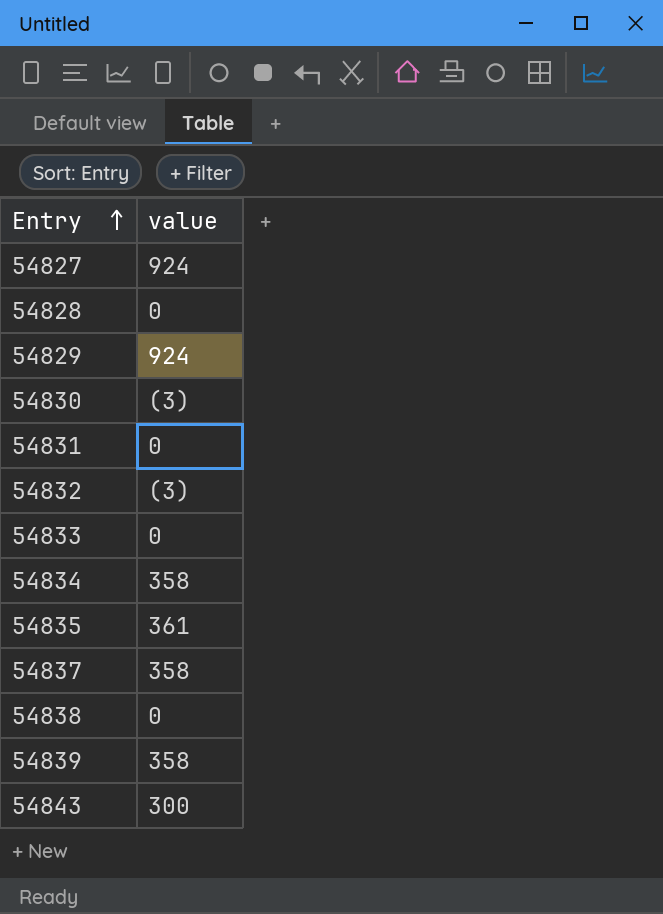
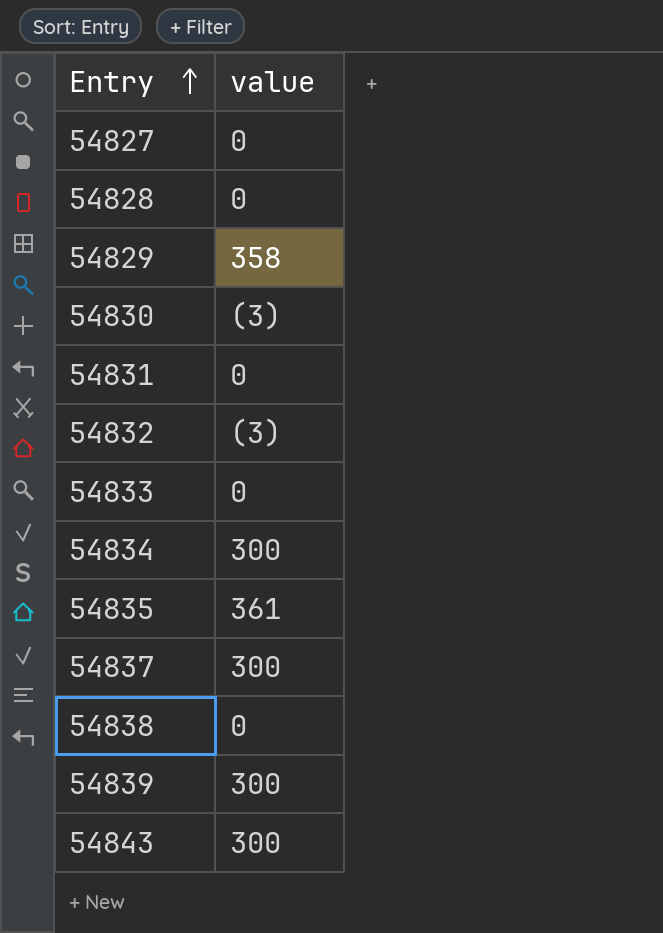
54827 | value: 924 -> 0
54829 | value: 924 -> 358
54834 | value: 358 -> 300
54837 | value: 358 -> 300
54839 | value: 358 -> 300

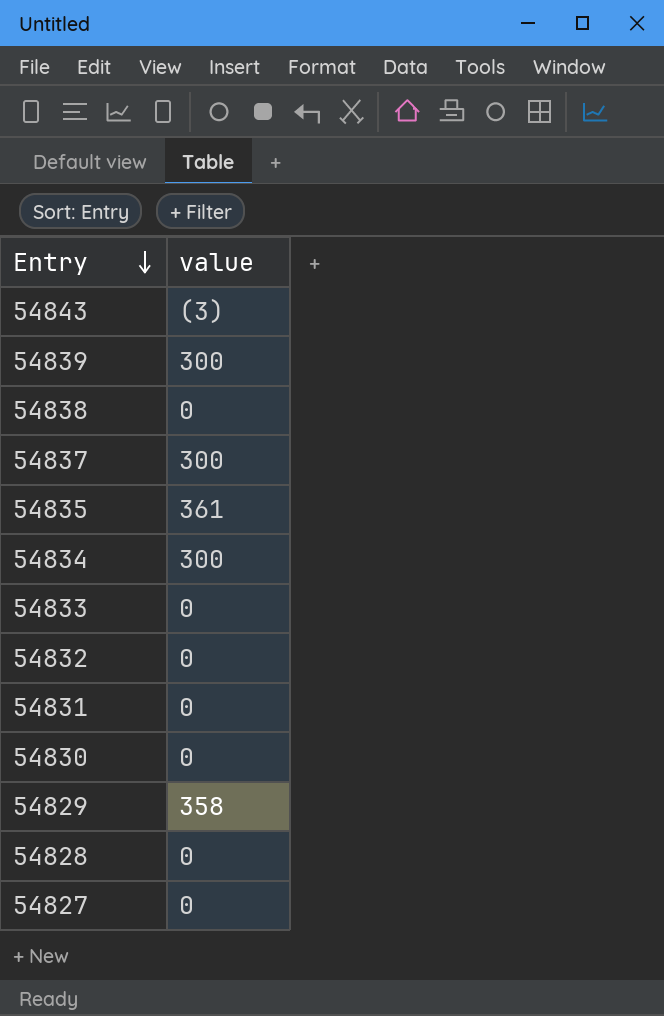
row order: Entry ascending -> Entry descending
54843 | value: 300 -> (3)
54832 | value: (3) -> 0
54830 | value: (3) -> 0

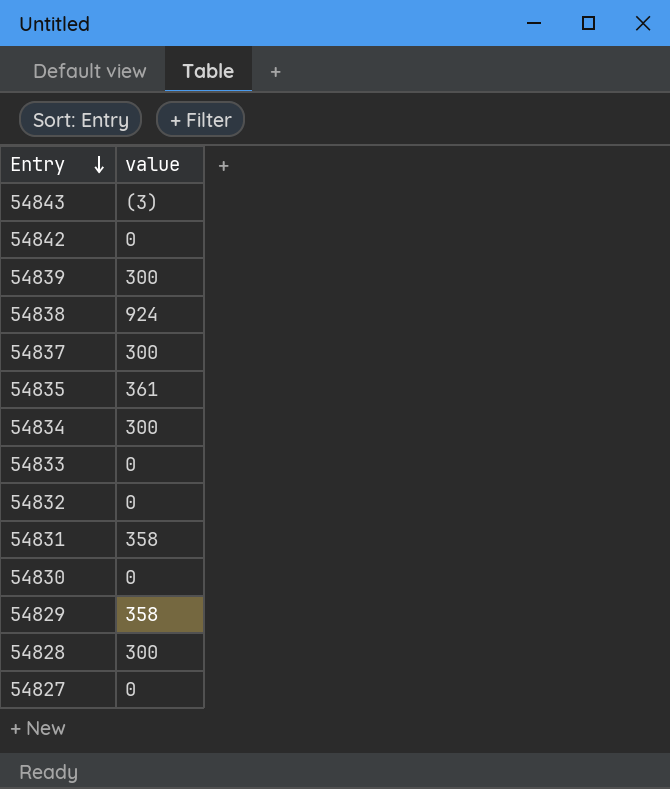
row 54842: none -> 0
54838 | value: 0 -> 924
54831 | value: 0 -> 358
54828 | value: 0 -> 300

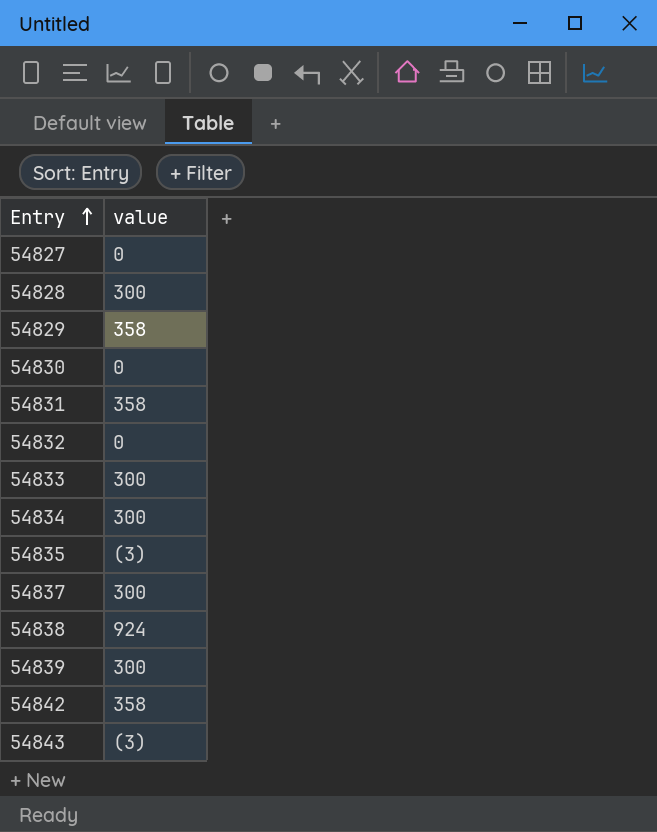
row order: Entry descending -> Entry ascending
54833 | value: 0 -> 300
54835 | value: 361 -> (3)
54842 | value: 0 -> 358

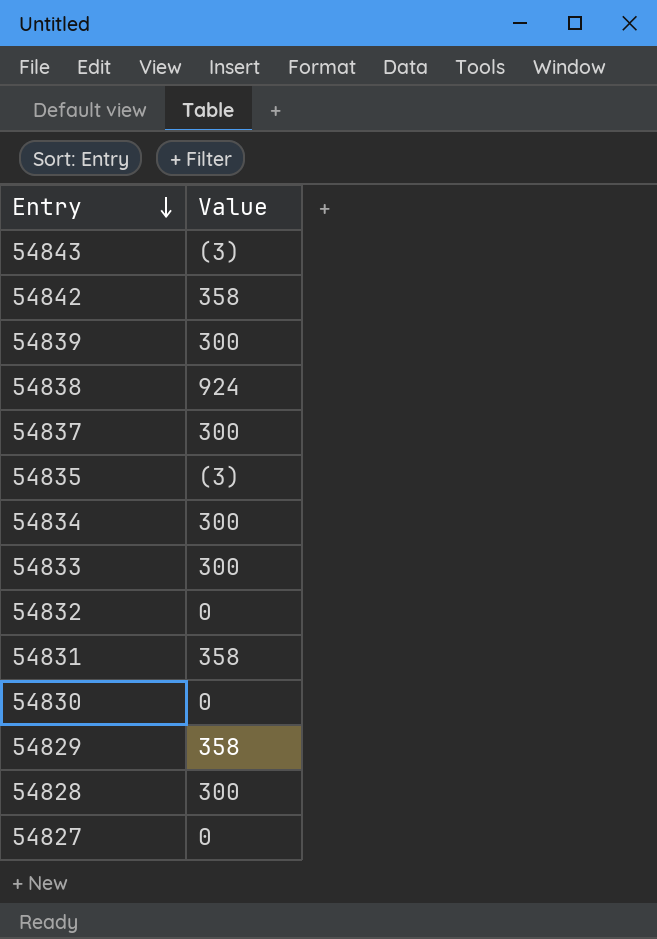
row order: Entry ascending -> Entry descending
column name: value -> Value

